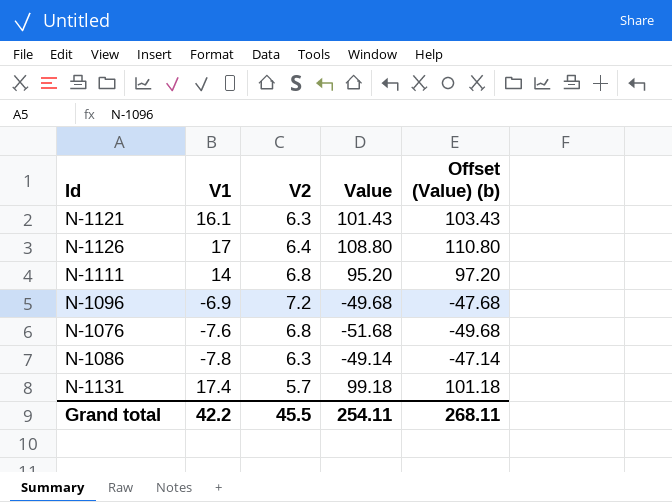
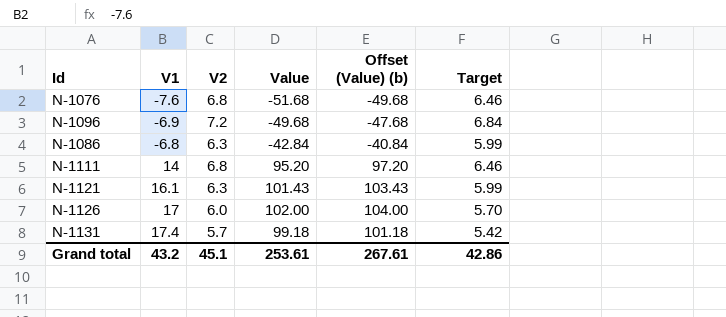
row order: none -> V1 ascending
column Target | formula: none -> [V2] * 0.95
N-1086 | V1: -7.8 -> -6.8
N-1086 | Value: -49.14 -> -42.84
N-1086 | Offset (Value) (b): -47.14 -> -40.84
N-1126 | V2: 6.4 -> 6.0
N-1126 | Value: 108.80 -> 102.00
N-1126 | Offset (Value) (b): 110.80 -> 104.00
Grand total | V1: 42.2 -> 43.2
Grand total | V2: 45.5 -> 45.1
Grand total | Value: 254.11 -> 253.61
Grand total | Offset (Value) (b): 268.11 -> 267.61

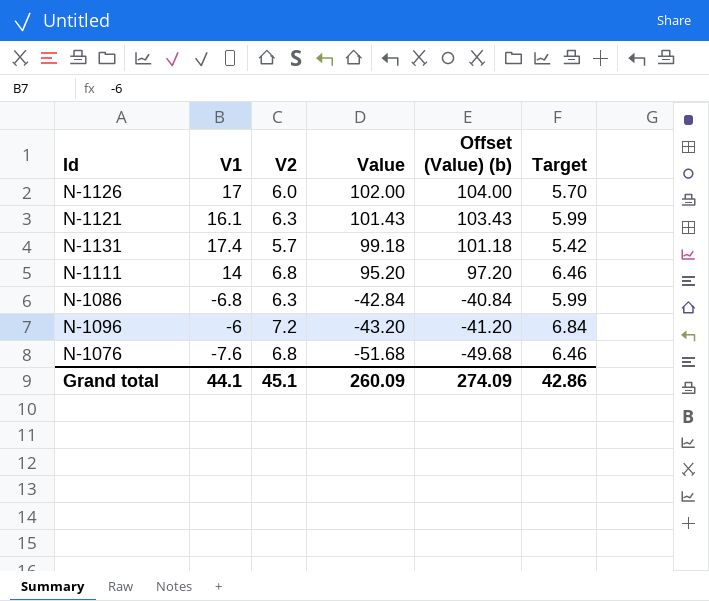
row order: V1 ascending -> Value descending
N-1096 | V1: -6.9 -> -6
N-1096 | Value: -49.68 -> -43.20
N-1096 | Offset (Value) (b): -47.68 -> -41.20
Grand total | V1: 43.2 -> 44.1
Grand total | Value: 253.61 -> 260.09
Grand total | Offset (Value) (b): 267.61 -> 274.09

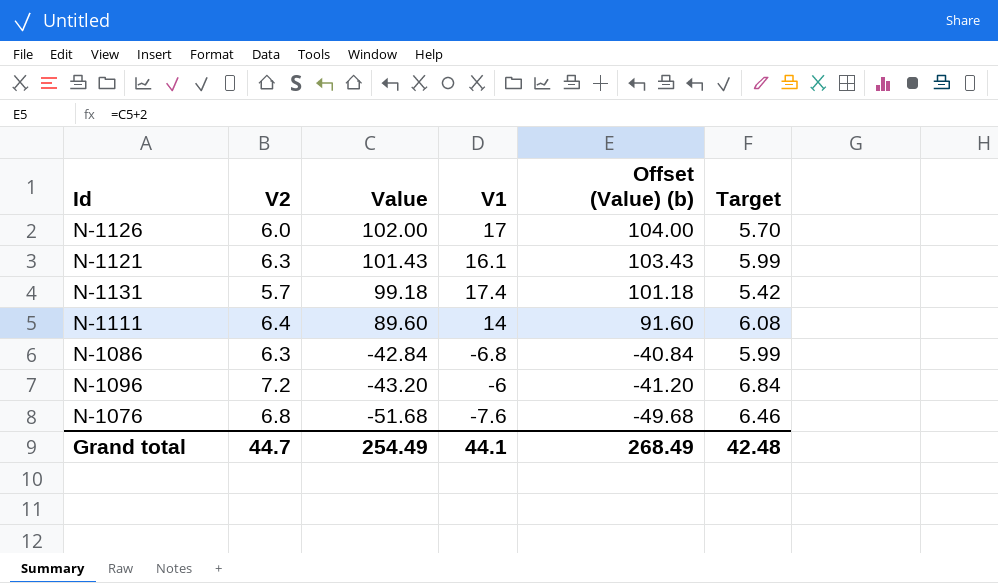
column V1 | position: 2 -> 4
N-1111 | V2: 6.8 -> 6.4
N-1111 | Value: 95.20 -> 89.60
N-1111 | Offset (Value) (b): 97.20 -> 91.60
N-1111 | Target: 6.46 -> 6.08
Grand total | V2: 45.1 -> 44.7
Grand total | Value: 260.09 -> 254.49
Grand total | Offset (Value) (b): 274.09 -> 268.49
Grand total | Target: 42.86 -> 42.48

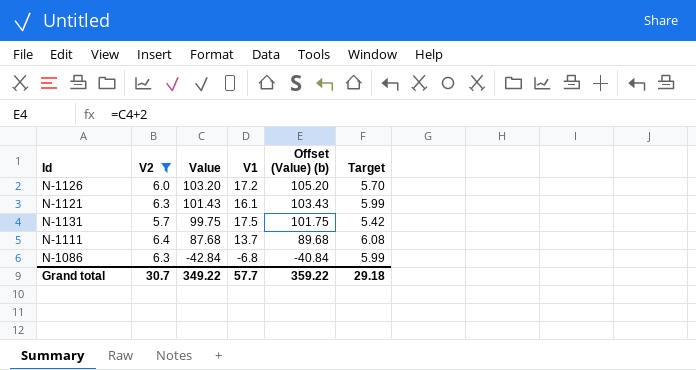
filter: none -> V2 <= 6.4
N-1126 | Value: 102.00 -> 103.20
N-1126 | V1: 17 -> 17.2
N-1126 | Offset (Value) (b): 104.00 -> 105.20
N-1131 | Value: 99.18 -> 99.75
N-1131 | V1: 17.4 -> 17.5
N-1131 | Offset (Value) (b): 101.18 -> 101.75
N-1111 | Value: 89.60 -> 87.68
N-1111 | V1: 14 -> 13.7
N-1111 | Offset (Value) (b): 91.60 -> 89.68
Grand total | V2: 44.7 -> 30.7
Grand total | Value: 254.49 -> 349.22
Grand total | V1: 44.1 -> 57.7
Grand total | Offset (Value) (b): 268.49 -> 359.22
Grand total | Target: 42.48 -> 29.18

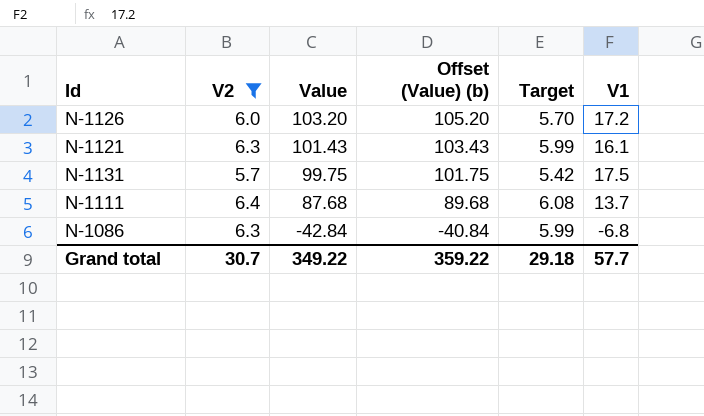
column V1 | position: 4 -> 6

